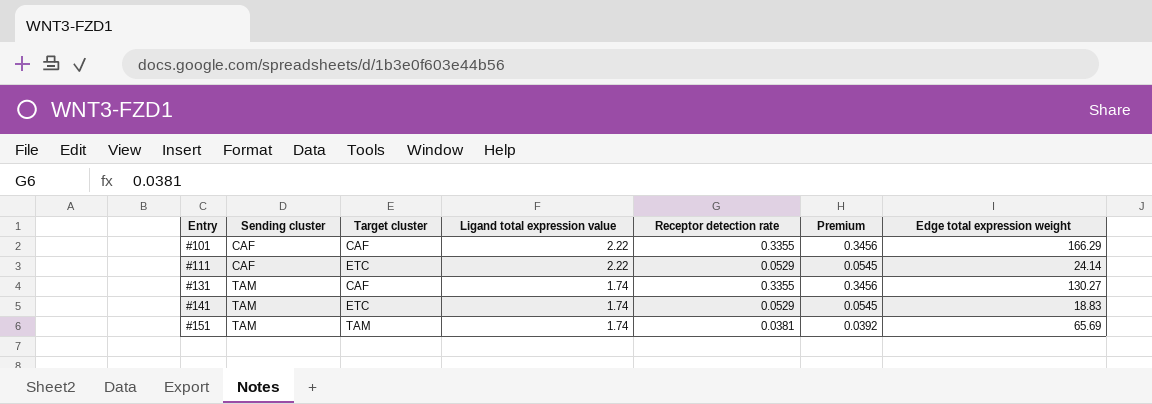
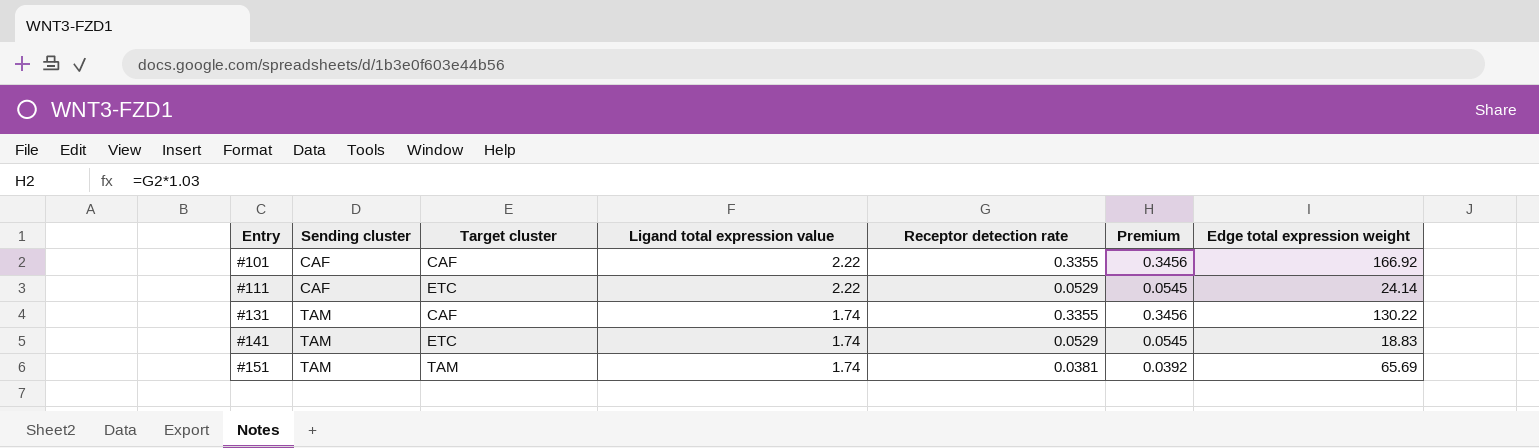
#101 | Edge total expression weight: 166.29 -> 166.92
#131 | Edge total expression weight: 130.27 -> 130.22

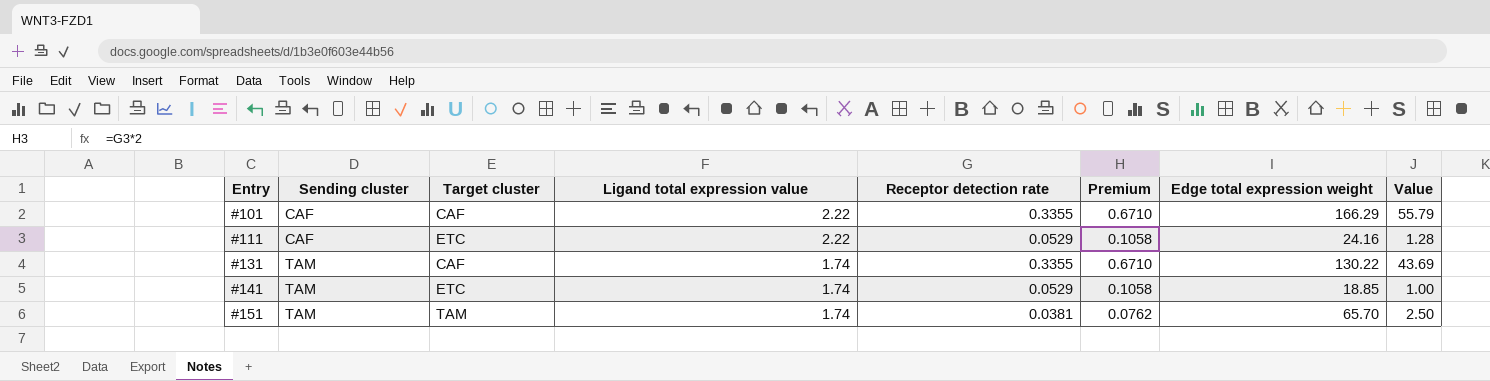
column Premium | formula: [Receptor detection rate] * 1.03 -> [Receptor detection rate] * 2
column Value | formula: none -> [Receptor detection rate] * [Edge total expression weight]
#101 | Edge total expression weight: 166.92 -> 166.29
#111 | Edge total expression weight: 24.14 -> 24.16
#141 | Edge total expression weight: 18.83 -> 18.85
#151 | Edge total expression weight: 65.69 -> 65.70

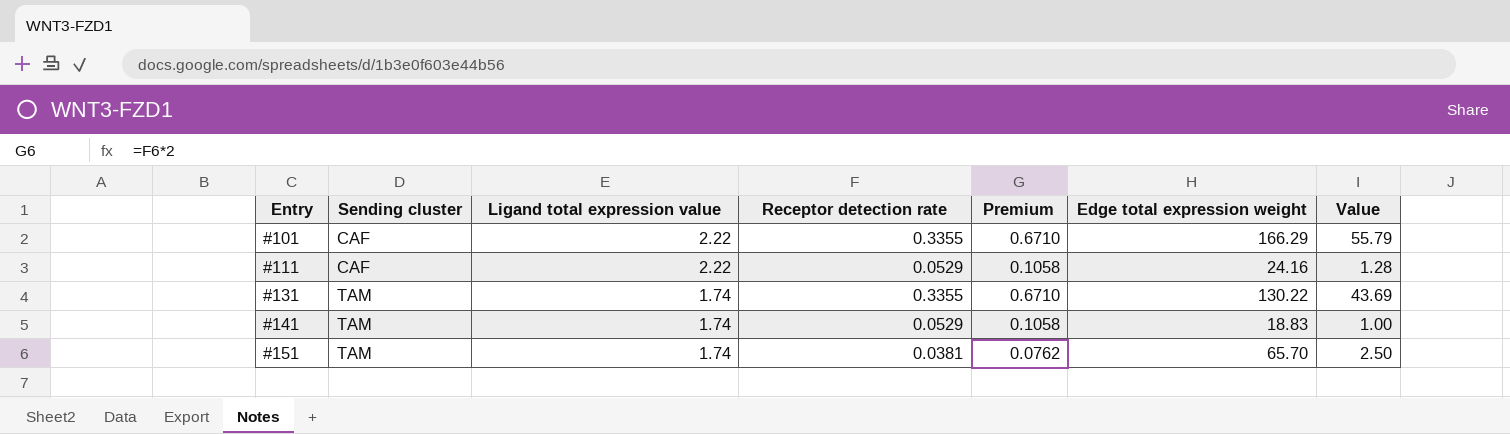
column Target cluster | position: 3 -> none
#141 | Edge total expression weight: 18.85 -> 18.83

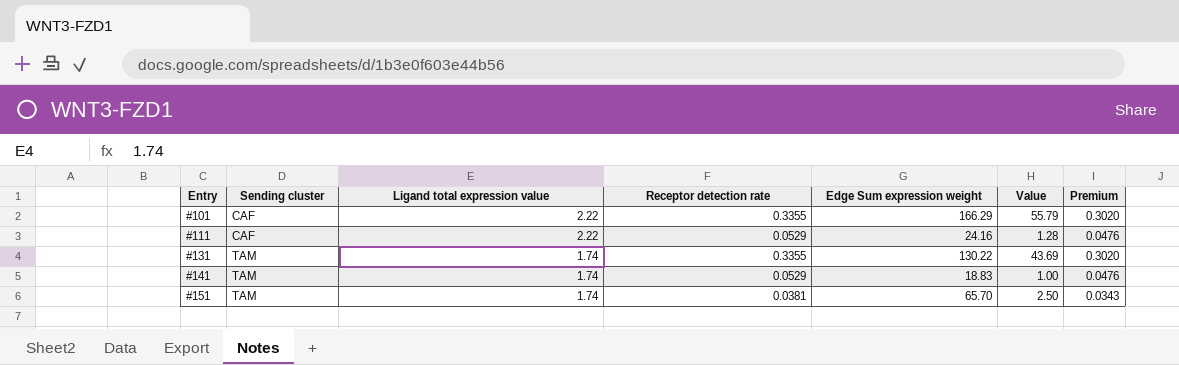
column name: Edge total expression weight -> Edge Sum expression weight
column Premium | formula: [Receptor detection rate] * 2 -> [Receptor detection rate] * 0.9
column Premium | position: 5 -> 7

